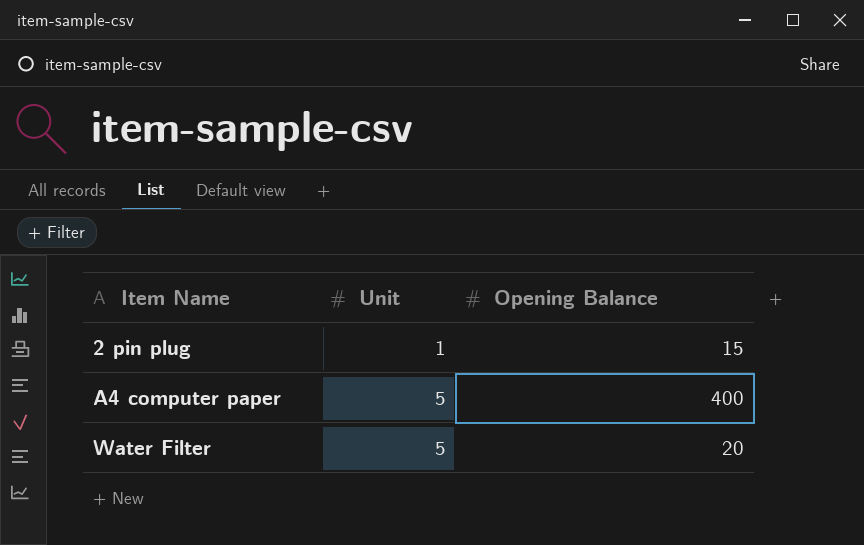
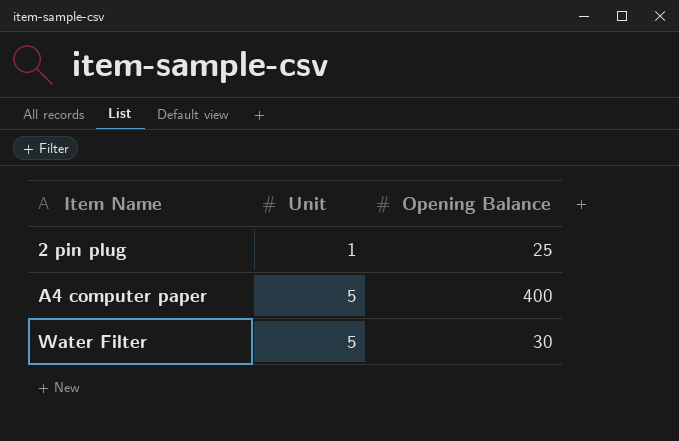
2 pin plug | Opening Balance: 15 -> 25
Water Filter | Opening Balance: 20 -> 30

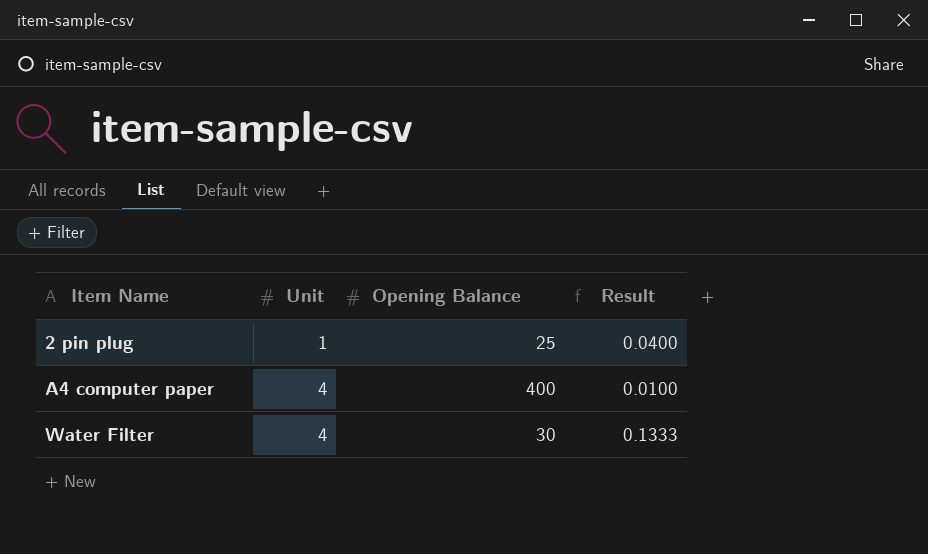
column Result | formula: none -> [Unit] / [Opening Balance]
A4 computer paper | Unit: 5 -> 4
Water Filter | Unit: 5 -> 4

